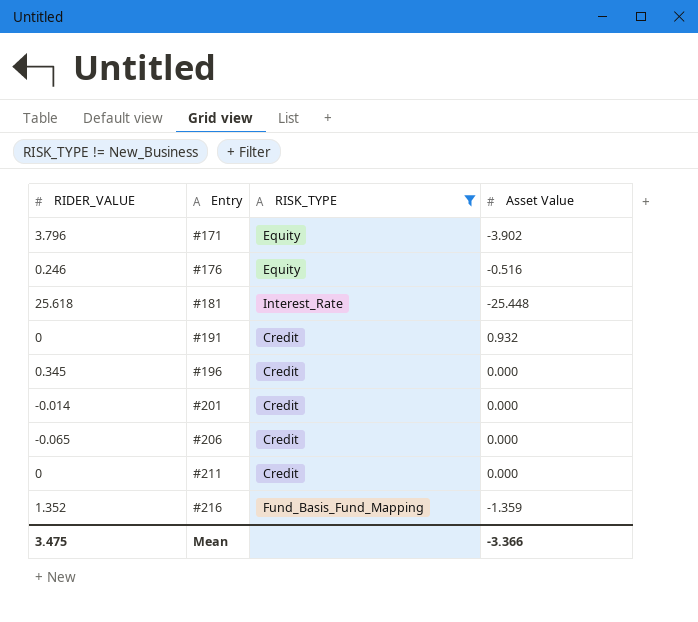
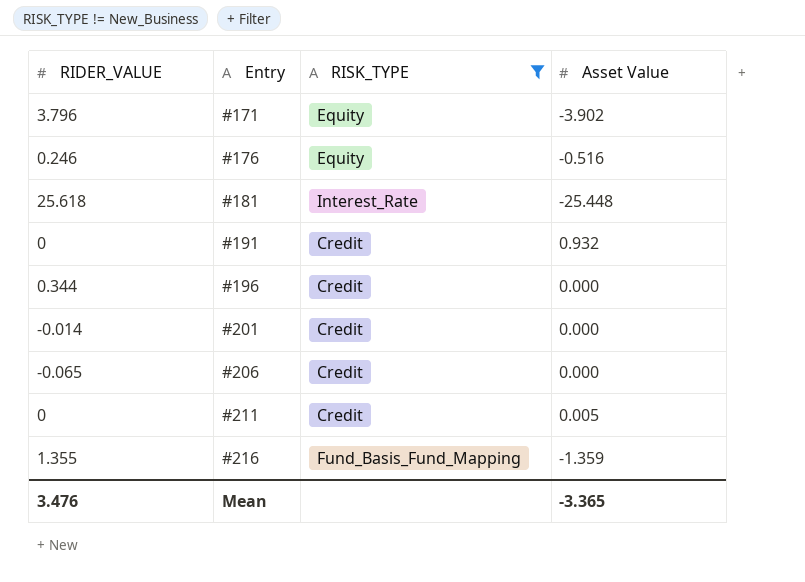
#196 | RIDER_VALUE: 0.345 -> 0.344
#211 | Asset Value: 0.000 -> 0.005
#216 | RIDER_VALUE: 1.352 -> 1.355
Mean | RIDER_VALUE: 3.475 -> 3.476
Mean | Asset Value: -3.366 -> -3.365

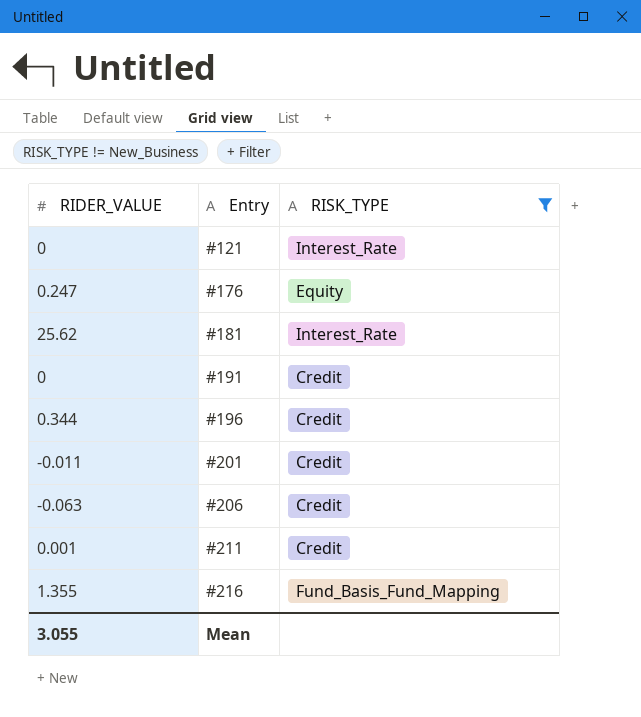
column Asset Value | position: 4 -> none
row #171: 3.796 | Equity | -3.902 -> none
row #121: none -> 0 | Interest_Rate
#176 | RIDER_VALUE: 0.246 -> 0.247
#181 | RIDER_VALUE: 25.618 -> 25.62
#201 | RIDER_VALUE: -0.014 -> -0.011
#206 | RIDER_VALUE: -0.065 -> -0.063
#211 | RIDER_VALUE: 0 -> 0.001
Mean | RIDER_VALUE: 3.476 -> 3.055

